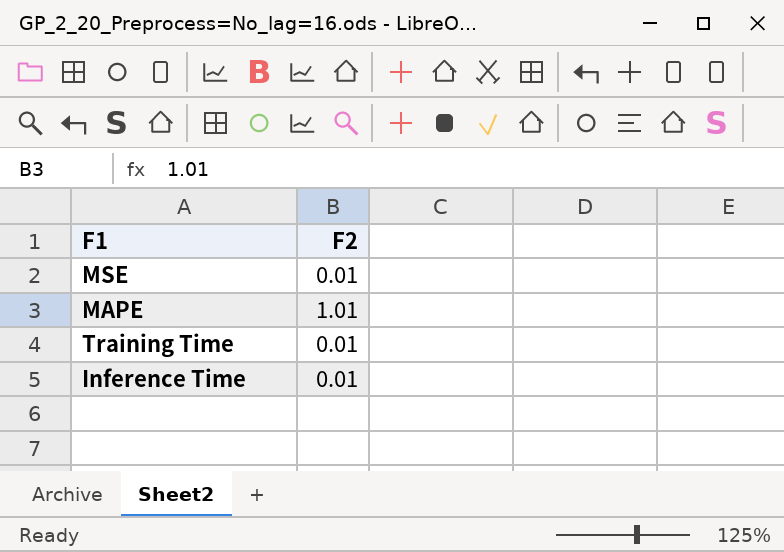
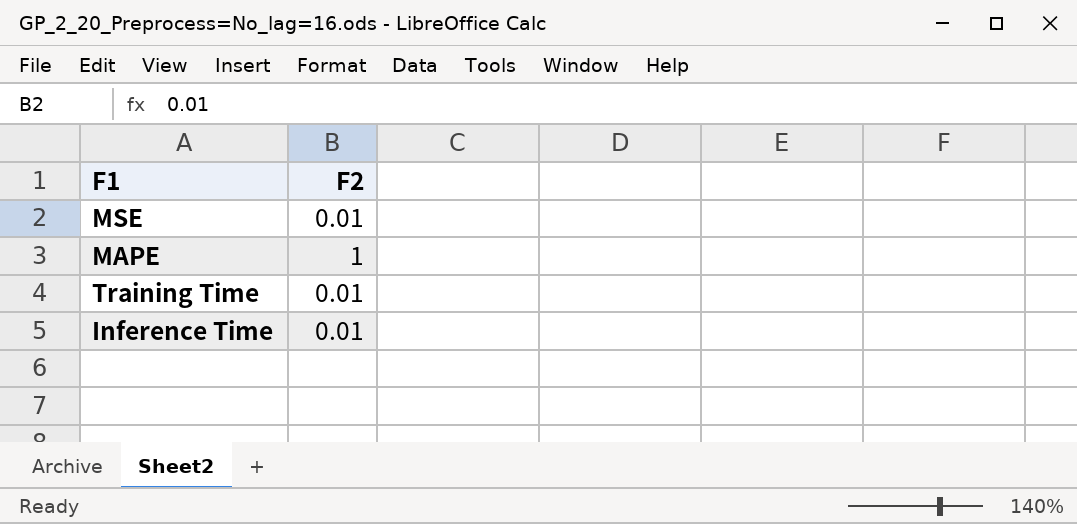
MAPE | F2: 1.01 -> 1

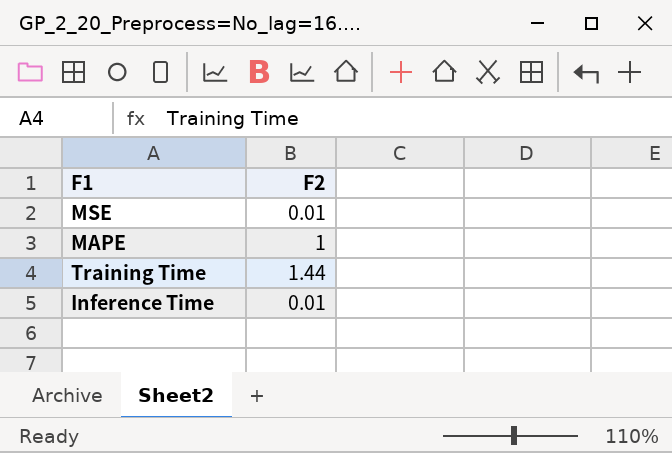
Training Time | F2: 0.01 -> 1.44

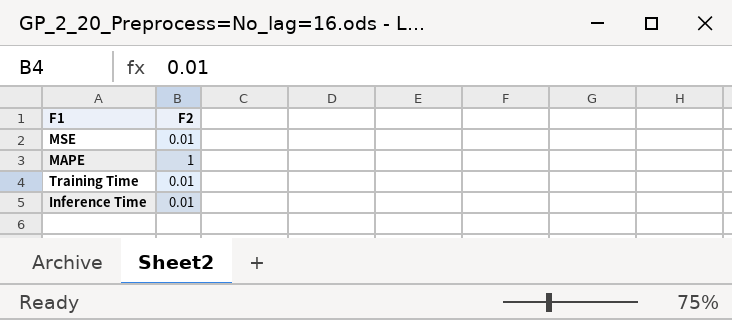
Training Time | F2: 1.44 -> 0.01

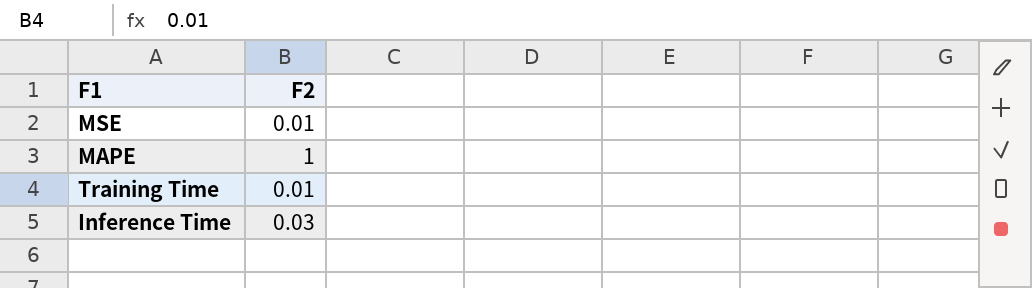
Inference Time | F2: 0.01 -> 0.03

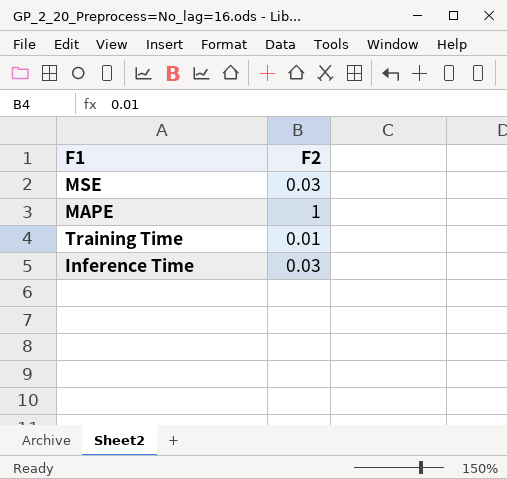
MSE | F2: 0.01 -> 0.03

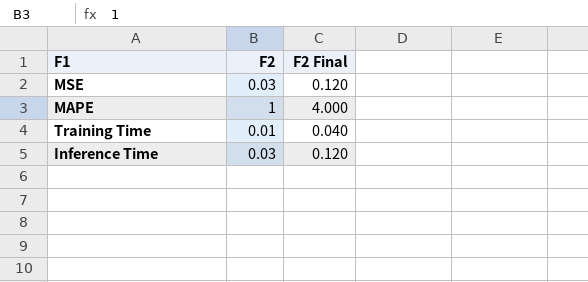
column F2 Final | formula: none -> [F2] * 4

